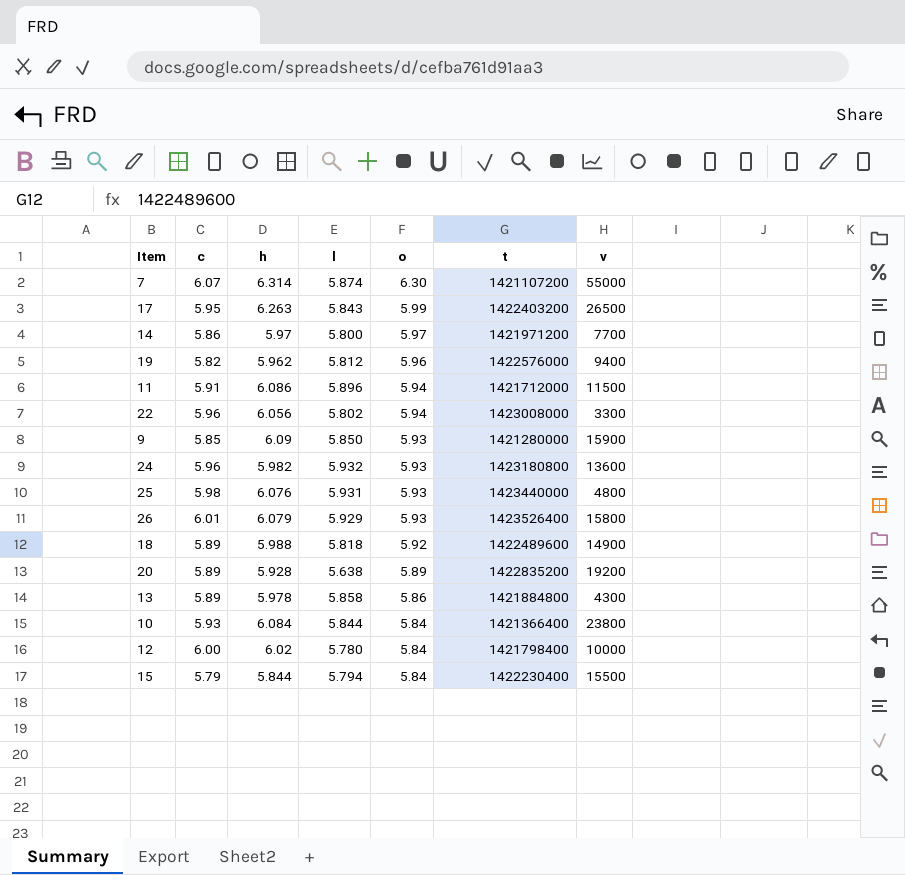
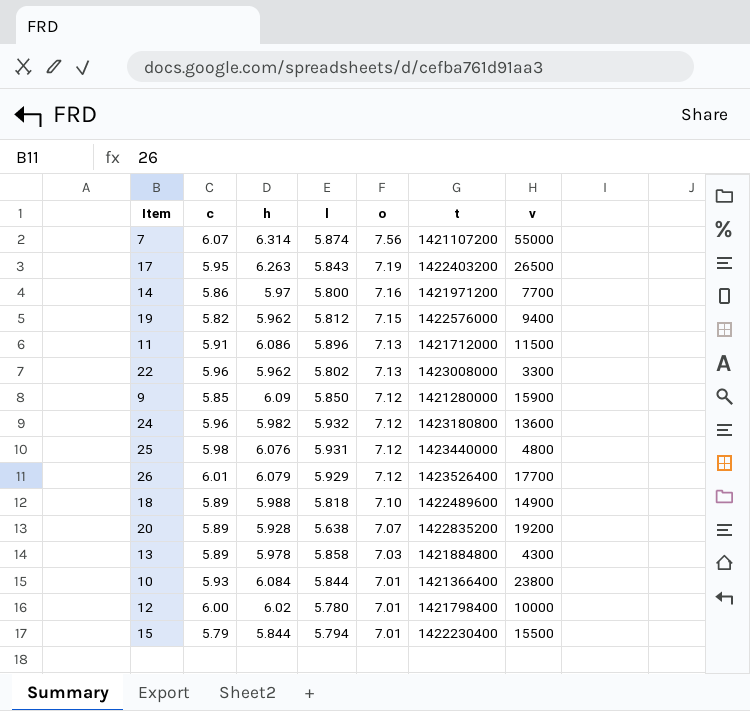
7 | o: 6.30 -> 7.56
17 | o: 5.99 -> 7.19
14 | o: 5.97 -> 7.16
19 | o: 5.96 -> 7.15
11 | o: 5.94 -> 7.13
22 | h: 6.056 -> 5.962
22 | o: 5.94 -> 7.13
9 | o: 5.93 -> 7.12
24 | o: 5.93 -> 7.12
25 | o: 5.93 -> 7.12
26 | o: 5.93 -> 7.12
26 | v: 15800 -> 17700
18 | o: 5.92 -> 7.10
20 | o: 5.89 -> 7.07
13 | o: 5.86 -> 7.03
10 | o: 5.84 -> 7.01
12 | o: 5.84 -> 7.01
15 | o: 5.84 -> 7.01

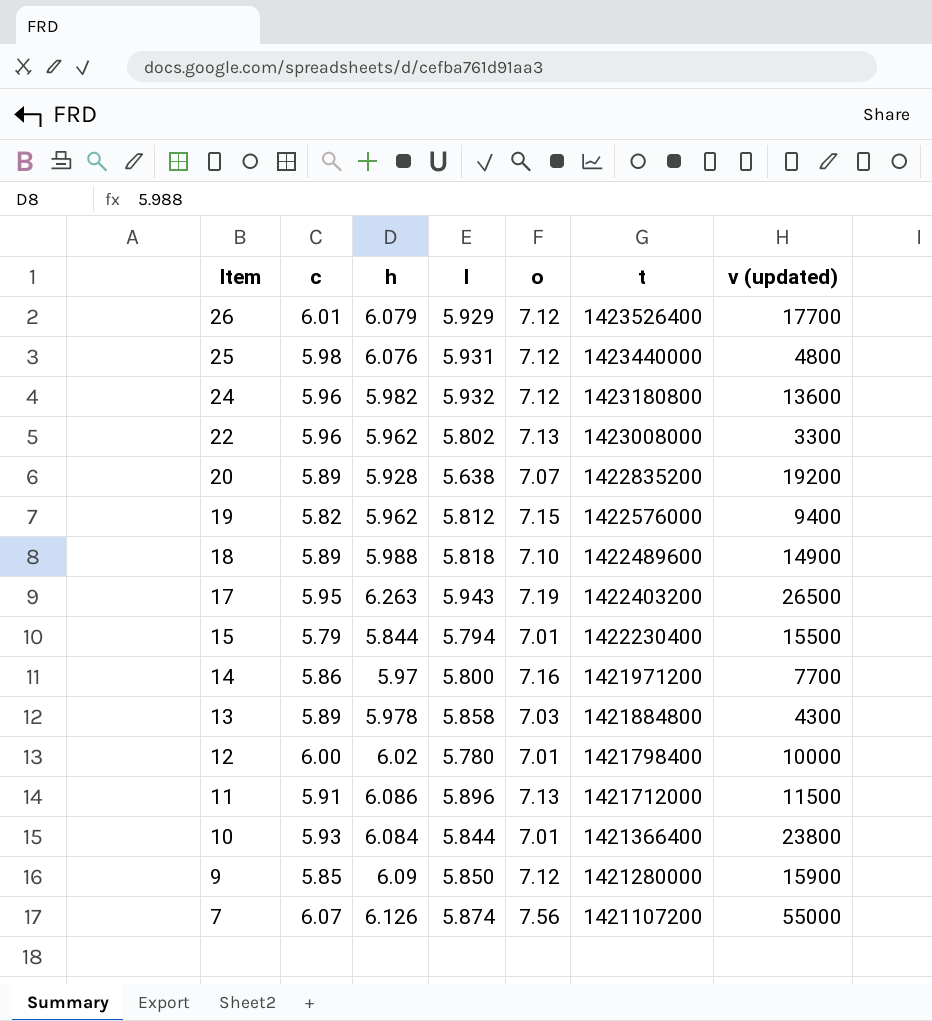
row order: o descending -> Item descending
column name: v -> v (updated)
17 | l: 5.843 -> 5.943
7 | h: 6.314 -> 6.126

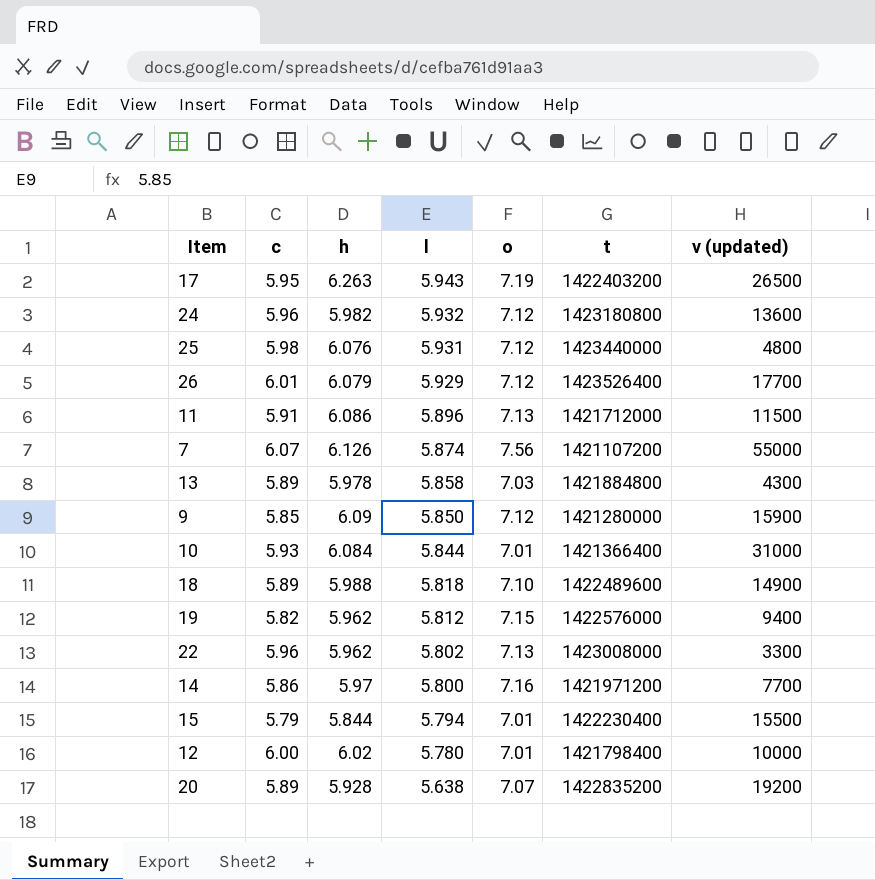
row order: Item descending -> l descending
10 | v (updated): 23800 -> 31000

